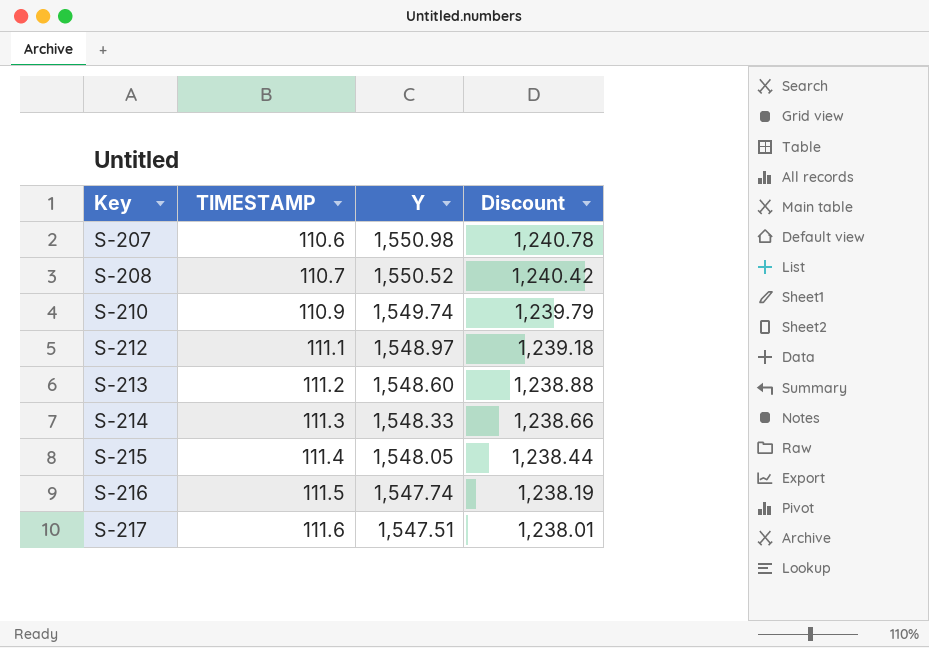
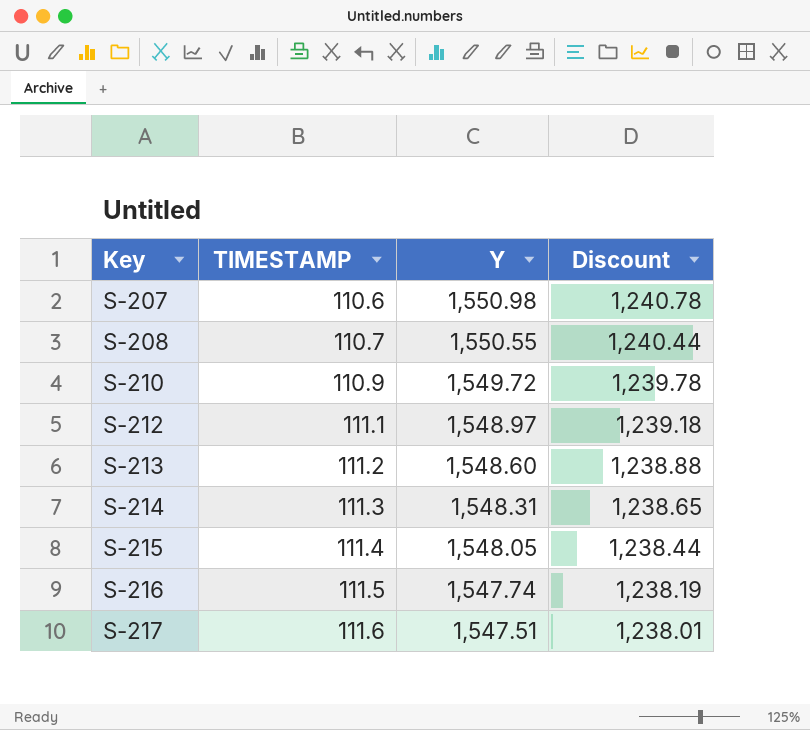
S-208 | Y: 1,550.52 -> 1,550.55
S-208 | Discount: 1,240.42 -> 1,240.44
S-210 | Y: 1,549.74 -> 1,549.72
S-210 | Discount: 1,239.79 -> 1,239.78
S-214 | Y: 1,548.33 -> 1,548.31
S-214 | Discount: 1,238.66 -> 1,238.65

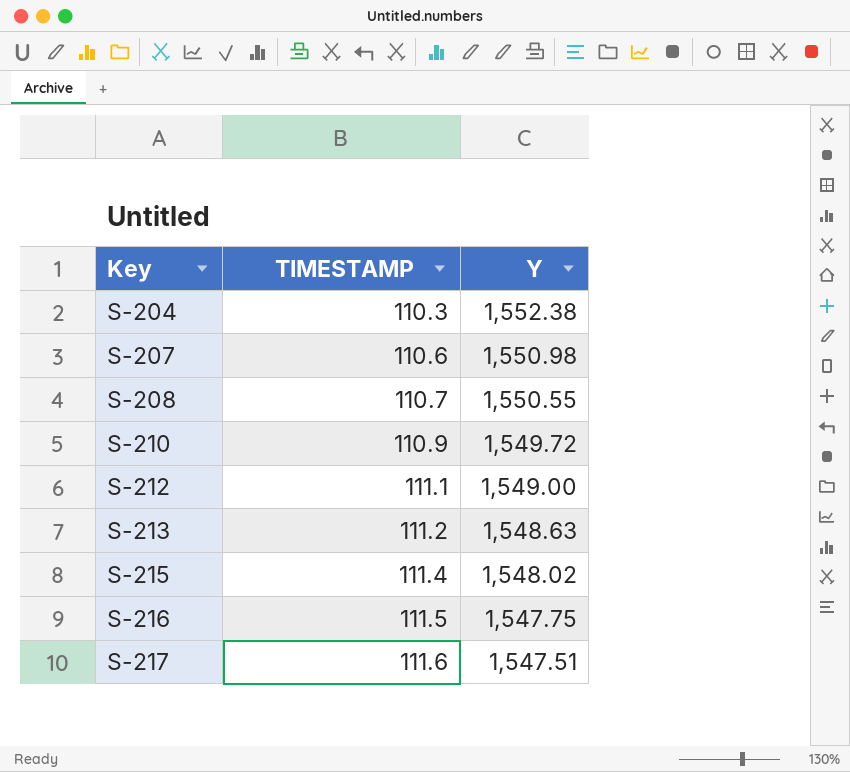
column Discount | formula: [Y] * 0.8 -> none
row S-214: 111.3 | 1,548.31 | 1,238.65 -> none
row S-204: none -> 110.3 | 1,552.38
S-212 | Y: 1,548.97 -> 1,549.00
S-213 | Y: 1,548.60 -> 1,548.63
S-215 | Y: 1,548.05 -> 1,548.02
S-216 | Y: 1,547.74 -> 1,547.75

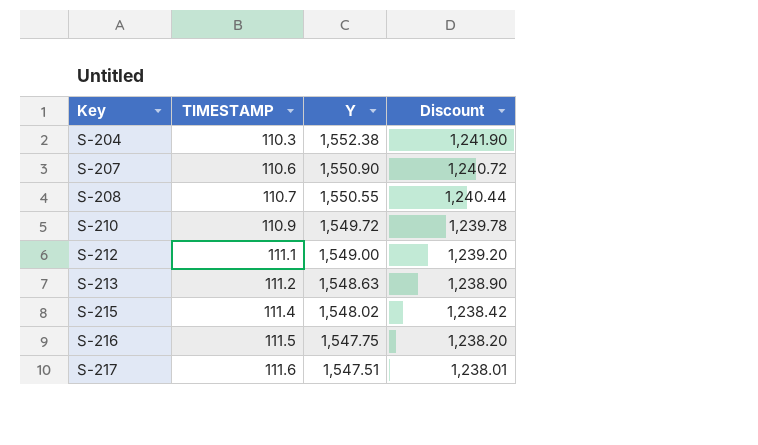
column Discount | formula: none -> [Y] * 0.8
S-207 | Y: 1,550.98 -> 1,550.90

